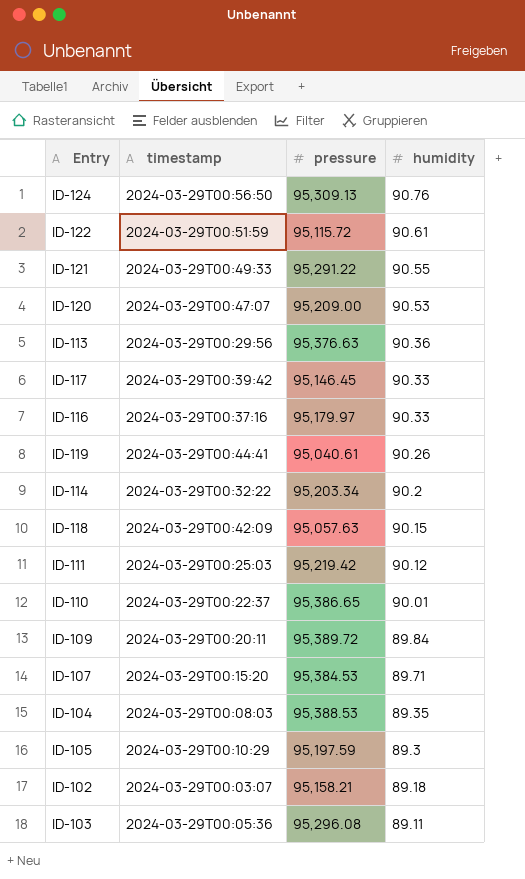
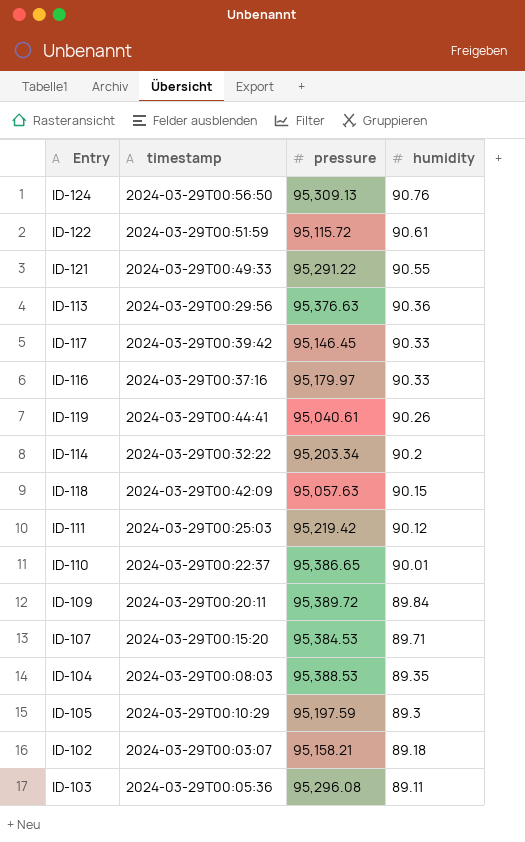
row ID-120: 2024-03-29T00:47:07 | 95,209.00 | 90.53 -> none

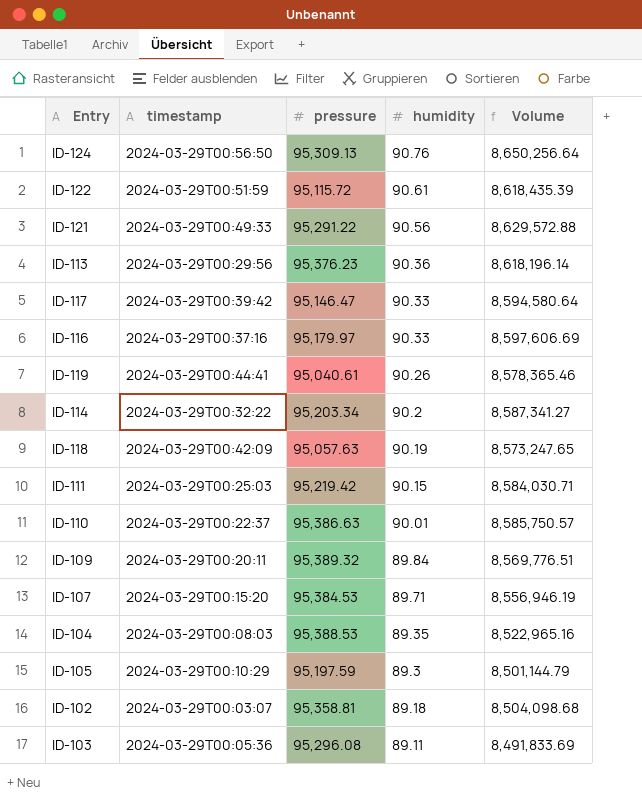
column Volume | formula: none -> [pressure] * [humidity]
ID-121 | humidity: 90.55 -> 90.56
ID-113 | pressure: 95,376.63 -> 95,376.23
ID-117 | pressure: 95,146.45 -> 95,146.47
ID-118 | humidity: 90.15 -> 90.19
ID-111 | humidity: 90.12 -> 90.15
ID-110 | pressure: 95,386.65 -> 95,386.63
ID-109 | pressure: 95,389.72 -> 95,389.32
ID-102 | pressure: 95,158.21 -> 95,358.81

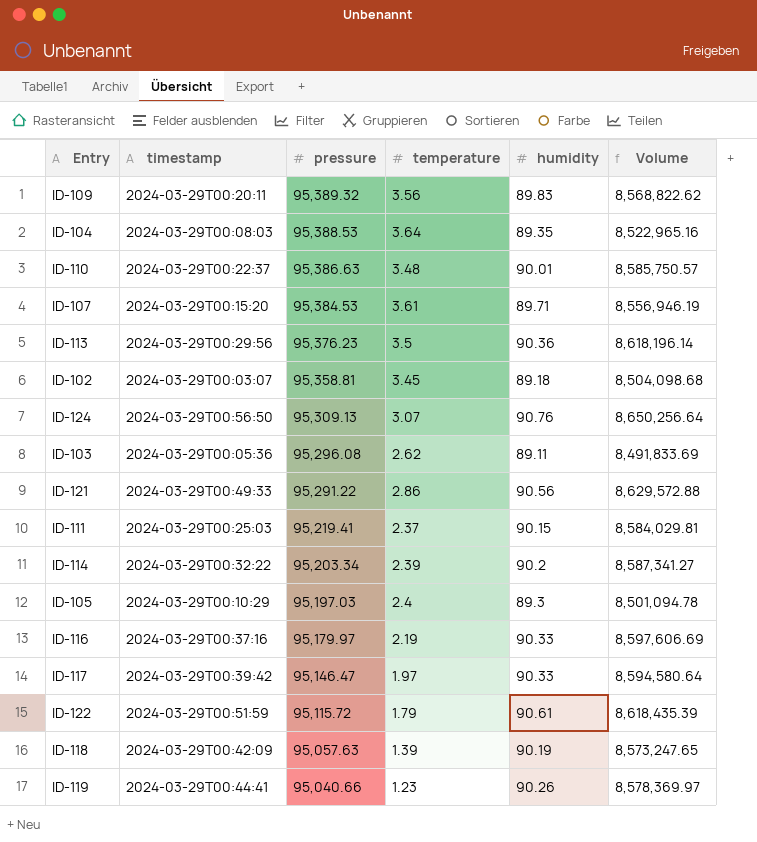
row order: humidity descending -> pressure descending
column temperature | position: none -> 4
ID-109 | humidity: 89.84 -> 89.83
ID-109 | Volume: 8,569,776.51 -> 8,568,822.62
ID-111 | pressure: 95,219.42 -> 95,219.41
ID-111 | Volume: 8,584,030.71 -> 8,584,029.81
ID-105 | pressure: 95,197.59 -> 95,197.03
ID-105 | Volume: 8,501,144.79 -> 8,501,094.78
ID-119 | pressure: 95,040.61 -> 95,040.66
ID-119 | Volume: 8,578,365.46 -> 8,578,369.97

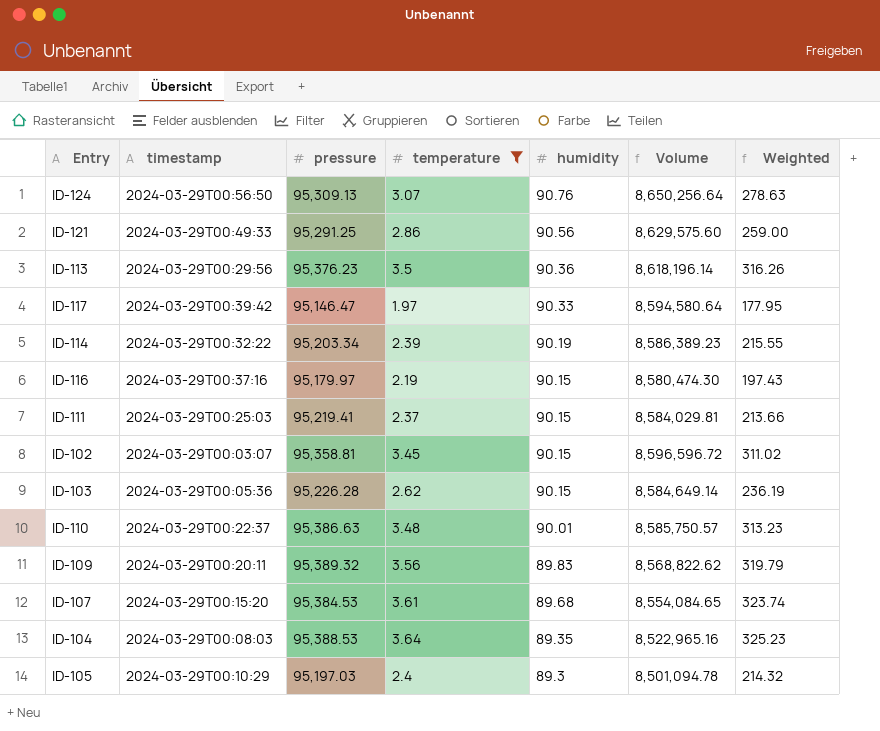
filter: none -> temperature >= 1.97
row order: pressure descending -> humidity descending
column Weighted | formula: none -> [temperature] * [humidity]
ID-121 | pressure: 95,291.22 -> 95,291.25
ID-121 | Volume: 8,629,572.88 -> 8,629,575.60
ID-114 | humidity: 90.2 -> 90.19
ID-114 | Volume: 8,587,341.27 -> 8,586,389.23
ID-116 | humidity: 90.33 -> 90.15
ID-116 | Volume: 8,597,606.69 -> 8,580,474.30
ID-102 | humidity: 89.18 -> 90.15
ID-102 | Volume: 8,504,098.68 -> 8,596,596.72
ID-103 | pressure: 95,296.08 -> 95,226.28
ID-103 | humidity: 89.11 -> 90.15
ID-103 | Volume: 8,491,833.69 -> 8,584,649.14
ID-107 | humidity: 89.71 -> 89.68
ID-107 | Volume: 8,556,946.19 -> 8,554,084.65

